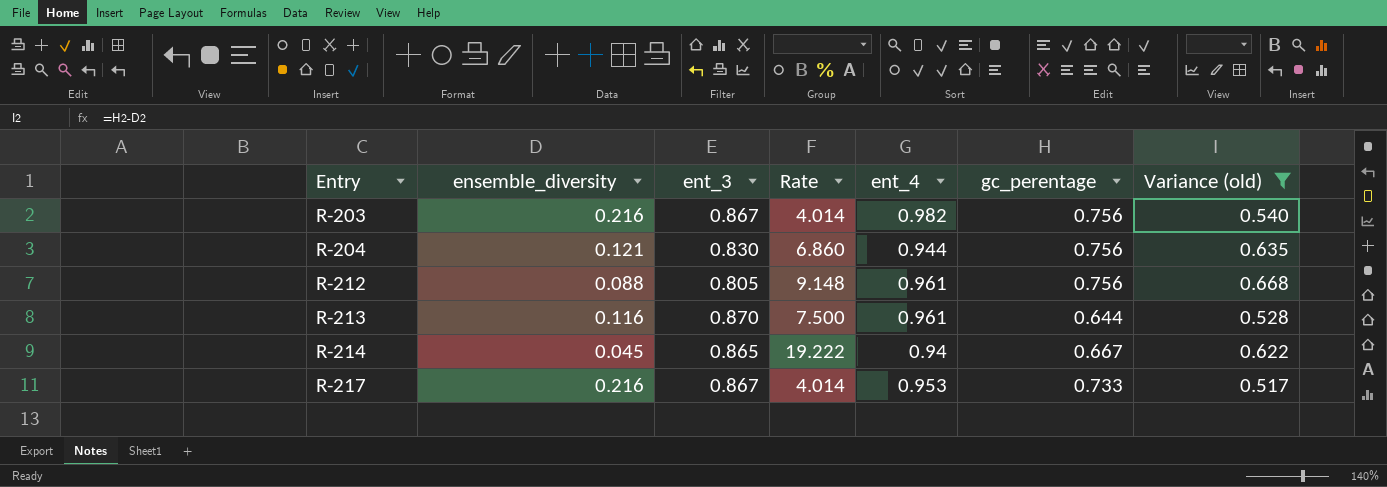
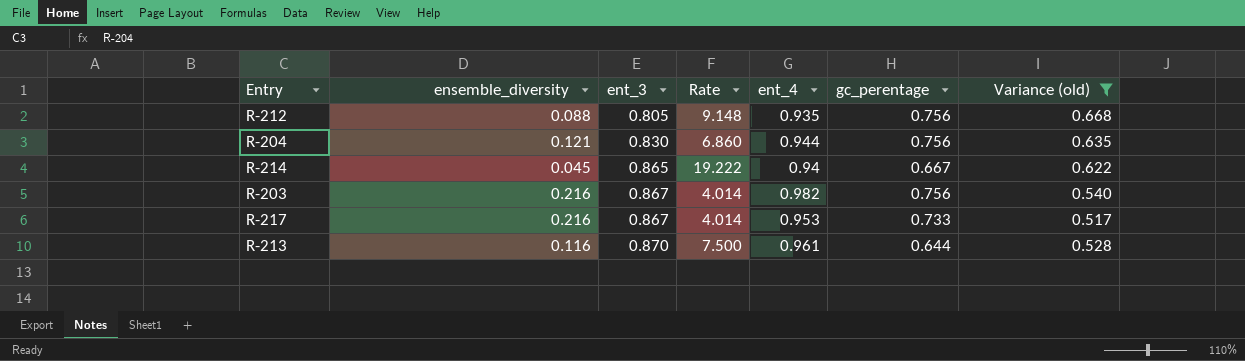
row order: Entry ascending -> ent_3 ascending
R-212 | ent_4: 0.961 -> 0.935

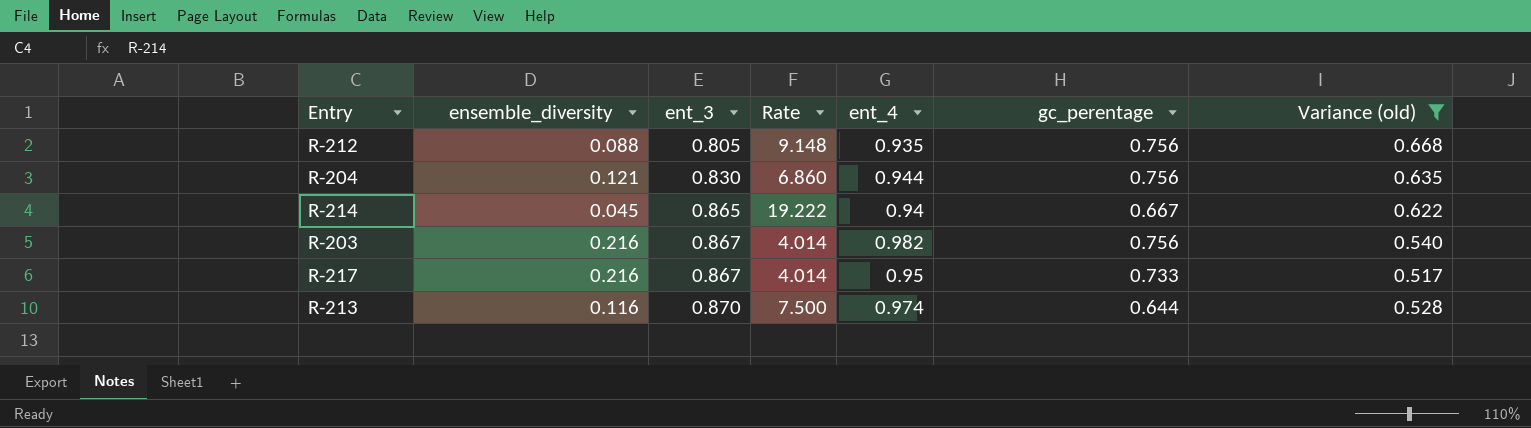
R-217 | ent_4: 0.953 -> 0.95
R-213 | ent_4: 0.961 -> 0.974

